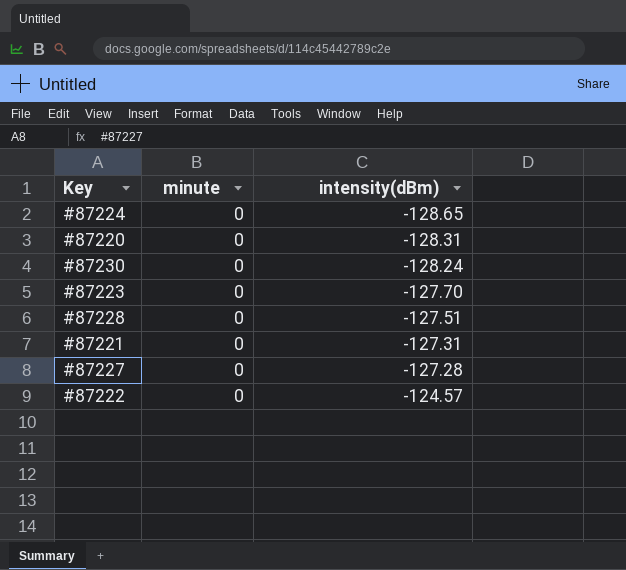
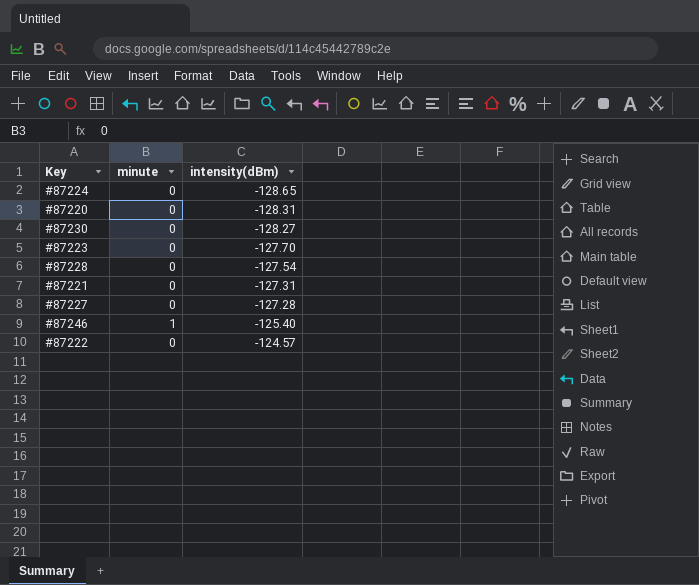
#87230 | intensity(dBm): -128.24 -> -128.27
#87228 | intensity(dBm): -127.51 -> -127.54
row #87246: none -> 1 | -125.40

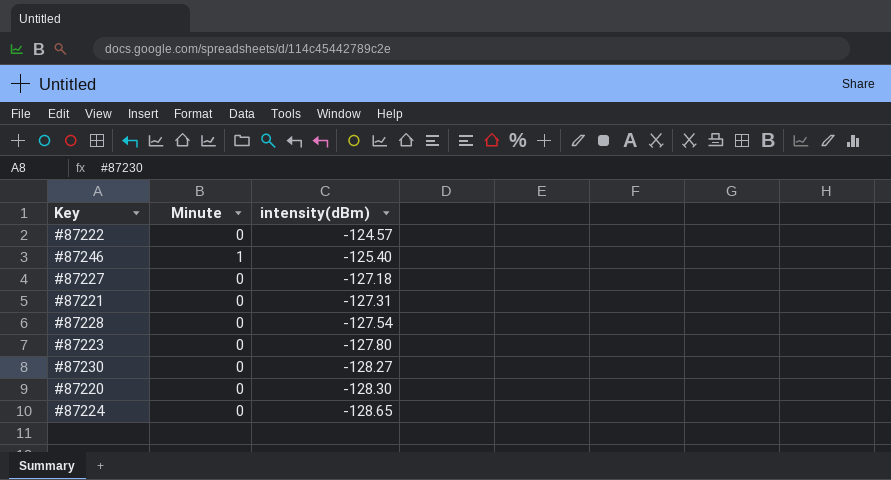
row order: intensity(dBm) ascending -> intensity(dBm) descending
column name: minute -> Minute
#87227 | intensity(dBm): -127.28 -> -127.18
#87223 | intensity(dBm): -127.70 -> -127.80
#87220 | intensity(dBm): -128.31 -> -128.30

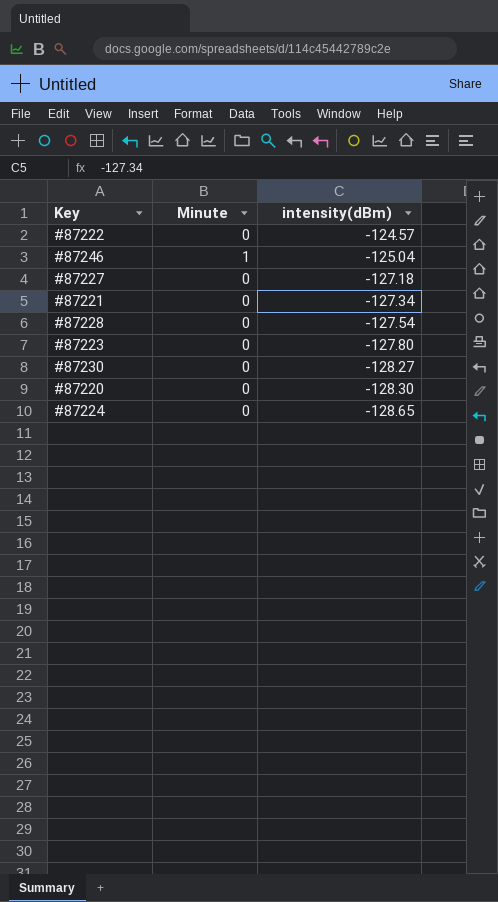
#87246 | intensity(dBm): -125.40 -> -125.04
#87221 | intensity(dBm): -127.31 -> -127.34

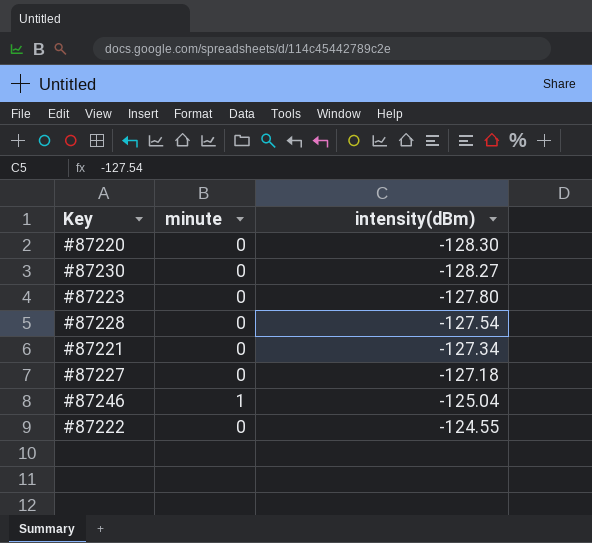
row order: intensity(dBm) descending -> intensity(dBm) ascending
column name: Minute -> minute
row #87224: 0 | -128.65 -> none
#87222 | intensity(dBm): -124.57 -> -124.55

